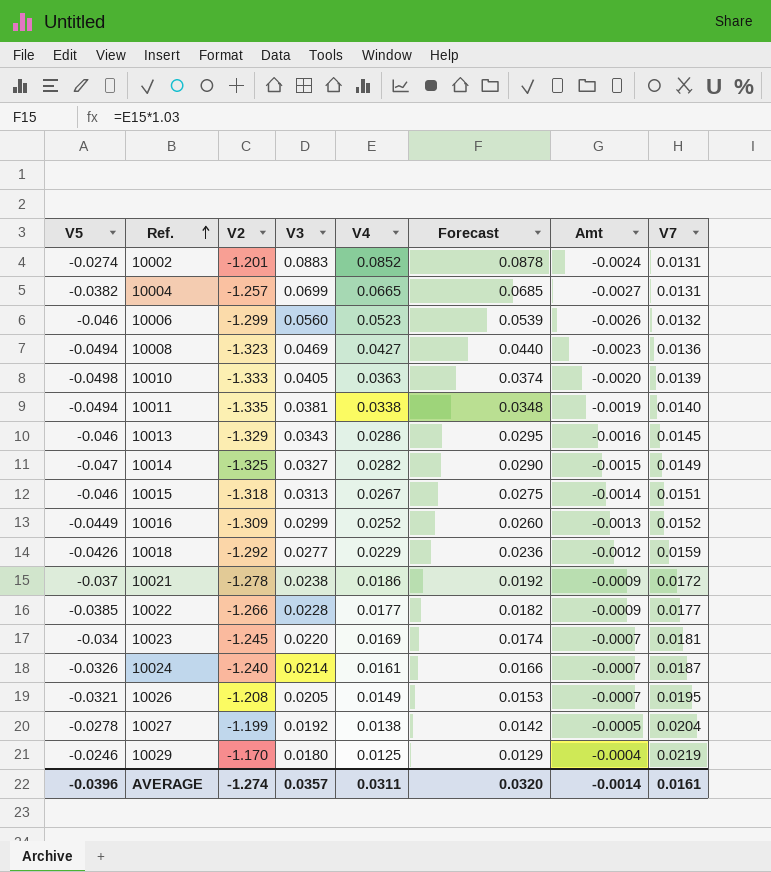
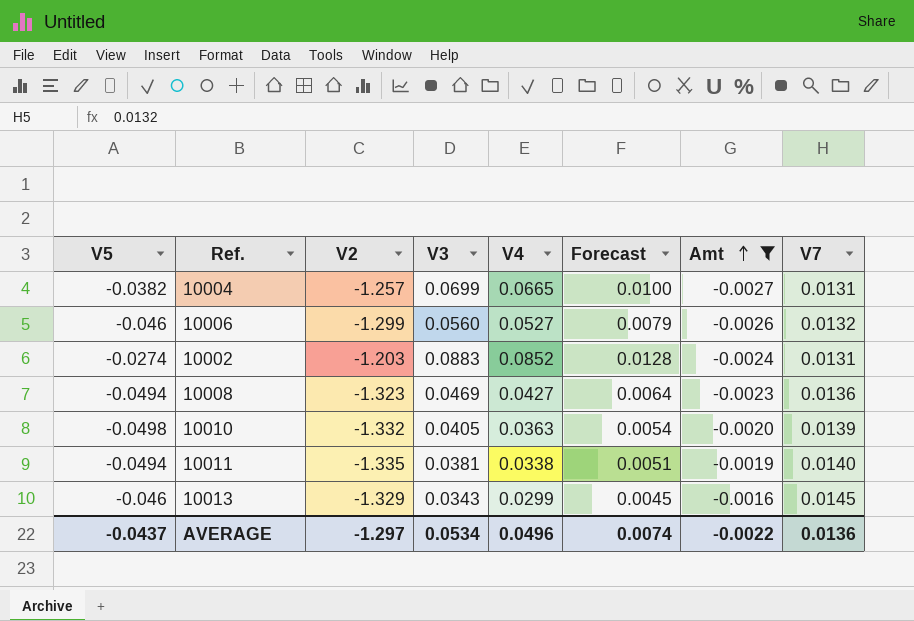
filter: none -> Amt <= -0.0016
row order: Ref. ascending -> Amt ascending
column Forecast | formula: [V4] * 1.03 -> [V4] * 0.15
10006 | V4: 0.0523 -> 0.0527
10002 | V2: -1.201 -> -1.203
10010 | V2: -1.333 -> -1.332
10013 | V4: 0.0286 -> 0.0299
AVERAGE | V5: -0.0396 -> -0.0437
AVERAGE | V2: -1.274 -> -1.297
AVERAGE | V3: 0.0357 -> 0.0534
AVERAGE | V4: 0.0311 -> 0.0496
AVERAGE | Forecast: 0.0320 -> 0.0074
AVERAGE | Amt: -0.0014 -> -0.0022
AVERAGE | V7: 0.0161 -> 0.0136

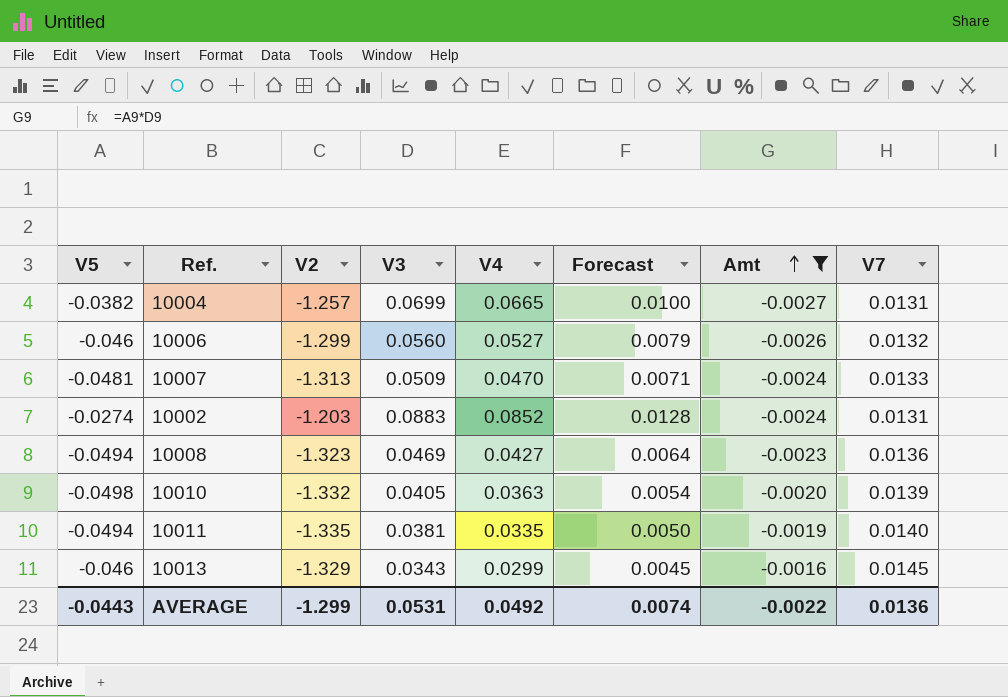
row 10007: none -> -0.0481 | -1.313 | 0.0509 | 0.0470 | 0.0071 | -0.0024 | 0.0133
10011 | V4: 0.0338 -> 0.0335
10011 | Forecast: 0.0051 -> 0.0050
AVERAGE | V5: -0.0437 -> -0.0443
AVERAGE | V2: -1.297 -> -1.299
AVERAGE | V3: 0.0534 -> 0.0531
AVERAGE | V4: 0.0496 -> 0.0492

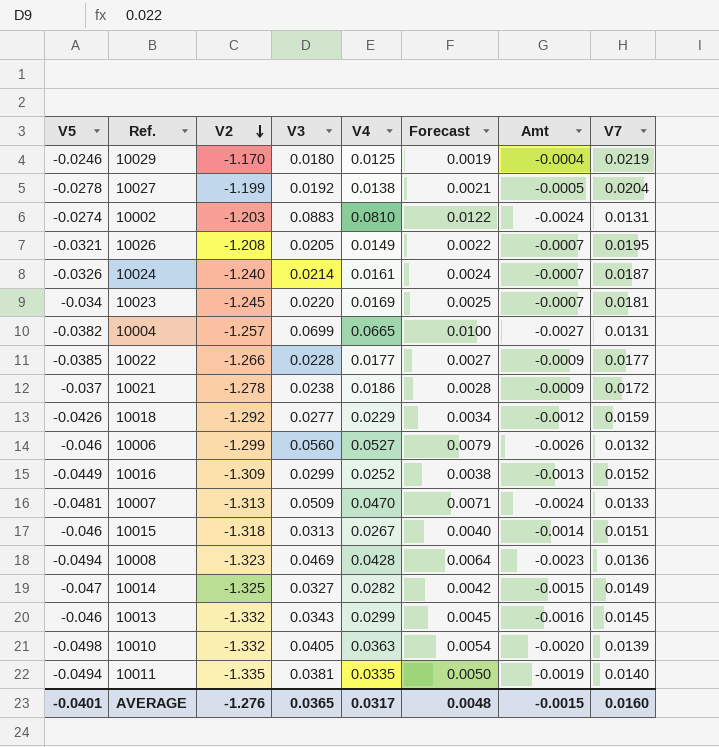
filter: Amt <= -0.0016 -> none
row order: Amt ascending -> V2 descending
10002 | V4: 0.0852 -> 0.0810
10002 | Forecast: 0.0128 -> 0.0122
10008 | V4: 0.0427 -> 0.0428
10013 | V2: -1.329 -> -1.332
AVERAGE | V5: -0.0443 -> -0.0401
AVERAGE | V2: -1.299 -> -1.276
AVERAGE | V3: 0.0531 -> 0.0365
AVERAGE | V4: 0.0492 -> 0.0317
AVERAGE | Forecast: 0.0074 -> 0.0048
AVERAGE | Amt: -0.0022 -> -0.0015
AVERAGE | V7: 0.0136 -> 0.0160

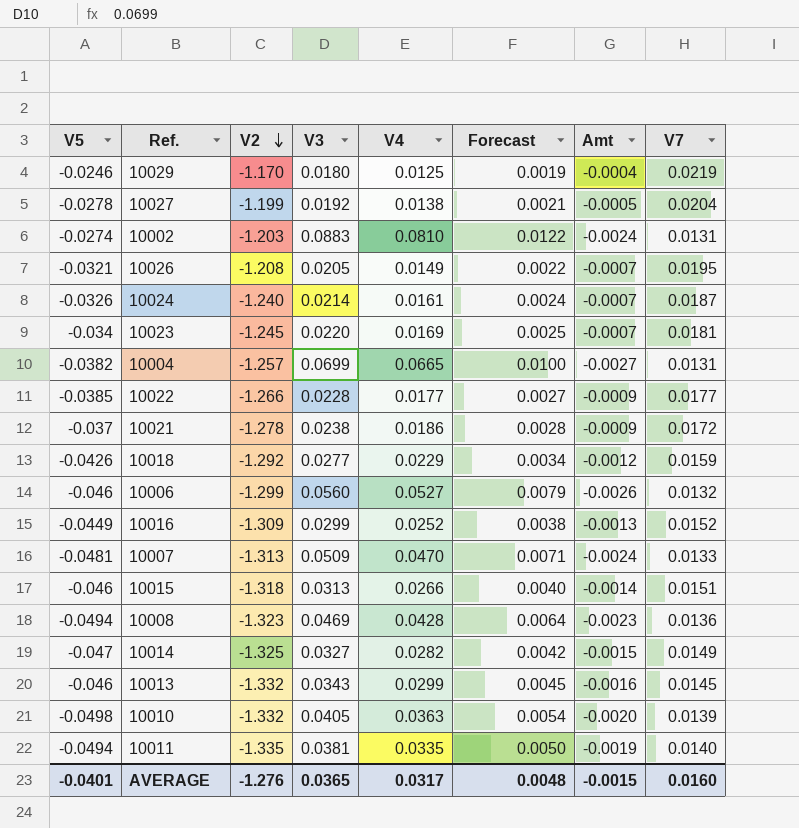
10015 | V4: 0.0267 -> 0.0266

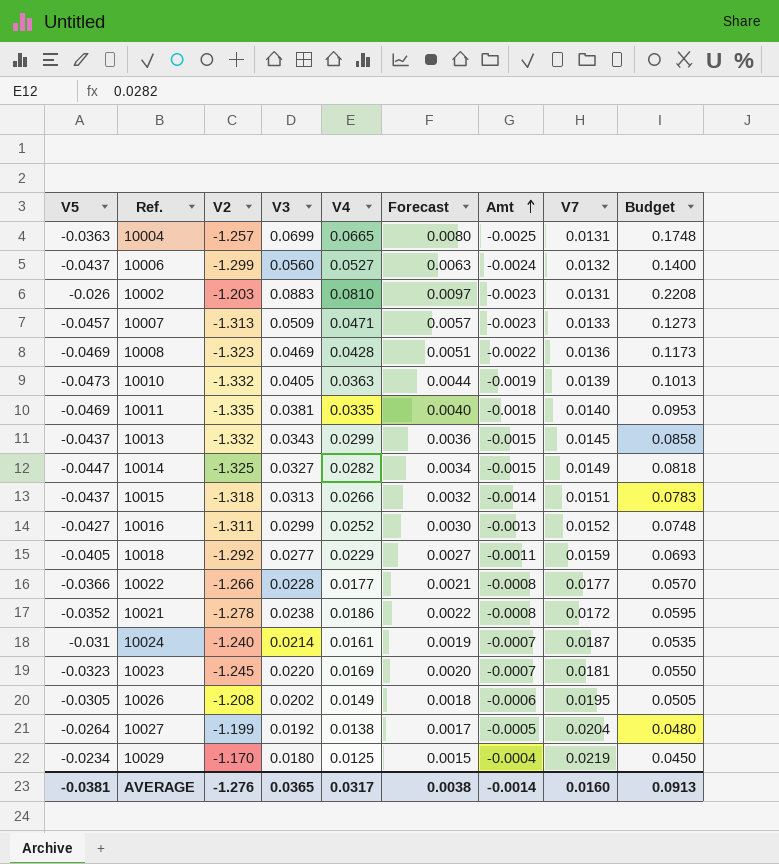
row order: V2 descending -> Amt ascending
column Forecast | formula: [V4] * 0.15 -> [V4] * 0.12
column Budget | formula: none -> [V3] * 2.5
10004 | V5: -0.0382 -> -0.0363
10004 | Amt: -0.0027 -> -0.0025
10006 | V5: -0.046 -> -0.0437
10006 | Amt: -0.0026 -> -0.0024
10002 | V5: -0.0274 -> -0.026
10002 | Amt: -0.0024 -> -0.0023
10007 | V5: -0.0481 -> -0.0457
10007 | V4: 0.0470 -> 0.0471
10007 | Amt: -0.0024 -> -0.0023
10008 | V5: -0.0494 -> -0.0469
10008 | Amt: -0.0023 -> -0.0022
10010 | V5: -0.0498 -> -0.0473
10010 | Amt: -0.0020 -> -0.0019
10011 | V5: -0.0494 -> -0.0469
10011 | Amt: -0.0019 -> -0.0018
10013 | V5: -0.046 -> -0.0437
10013 | Amt: -0.0016 -> -0.0015
10014 | V5: -0.047 -> -0.0447
10015 | V5: -0.046 -> -0.0437
10016 | V5: -0.0449 -> -0.0427
10016 | V2: -1.309 -> -1.311
10018 | V5: -0.0426 -> -0.0405
10018 | Amt: -0.0012 -> -0.0011
10022 | V5: -0.0385 -> -0.0366
10022 | Amt: -0.0009 -> -0.0008
10021 | V5: -0.037 -> -0.0352
10021 | Amt: -0.0009 -> -0.0008
10024 | V5: -0.0326 -> -0.031
10023 | V5: -0.034 -> -0.0323
10026 | V5: -0.0321 -> -0.0305
10026 | V3: 0.0205 -> 0.0202
10026 | Amt: -0.0007 -> -0.0006
10027 | V5: -0.0278 -> -0.0264
10029 | V5: -0.0246 -> -0.0234
AVERAGE | V5: -0.0401 -> -0.0381
AVERAGE | Forecast: 0.0048 -> 0.0038
AVERAGE | Amt: -0.0015 -> -0.0014

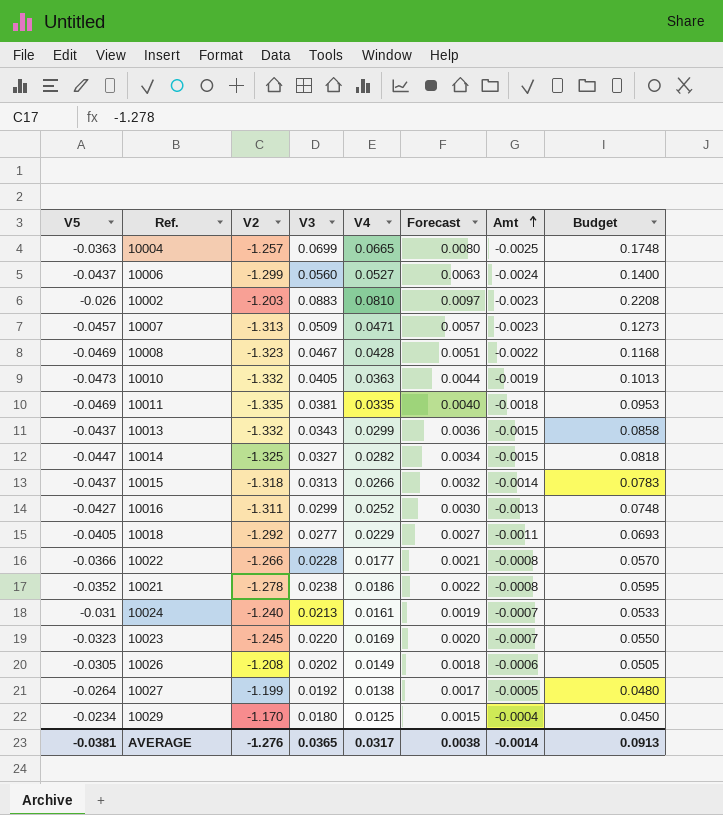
column V7 | position: 8 -> none
10008 | V3: 0.0469 -> 0.0467
10008 | Budget: 0.1173 -> 0.1168
10024 | V3: 0.0214 -> 0.0213
10024 | Budget: 0.0535 -> 0.0533

